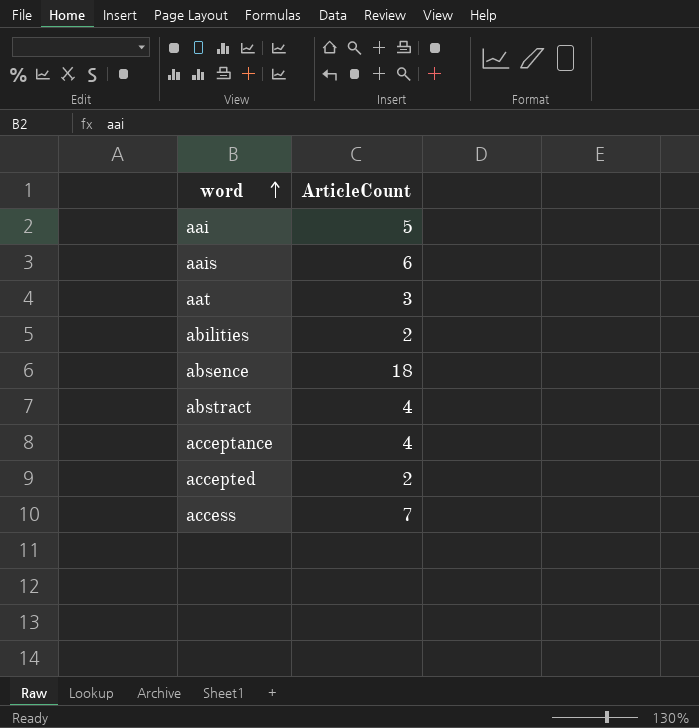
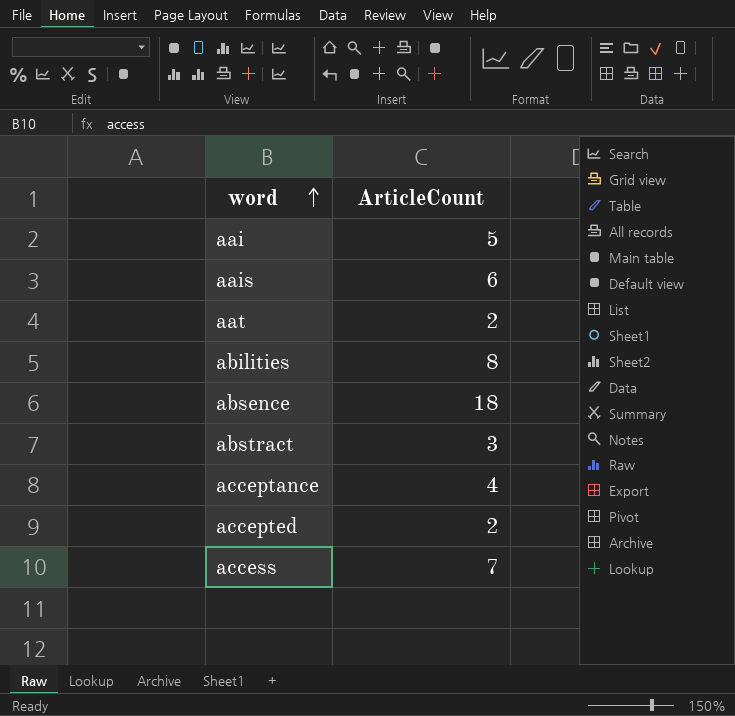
aat | ArticleCount: 3 -> 2
abilities | ArticleCount: 2 -> 8
abstract | ArticleCount: 4 -> 3

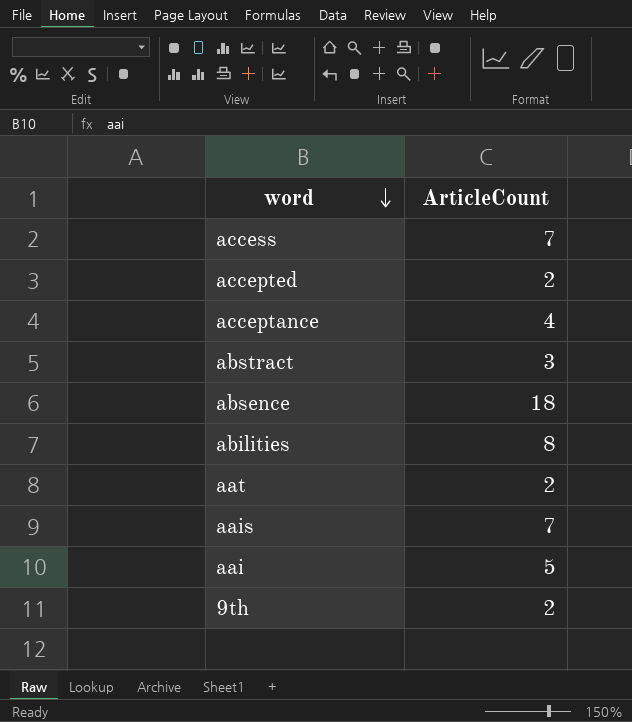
row order: word ascending -> word descending
aais | ArticleCount: 6 -> 7
row 9th: none -> 2

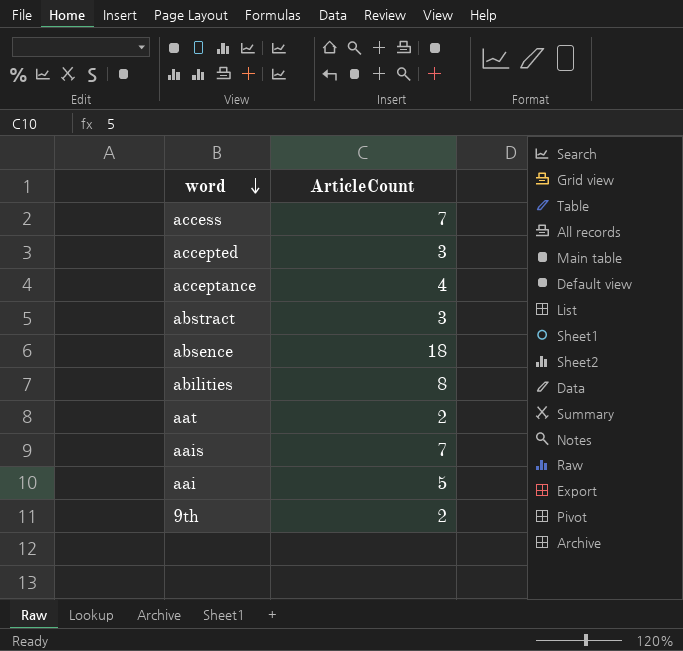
accepted | ArticleCount: 2 -> 3

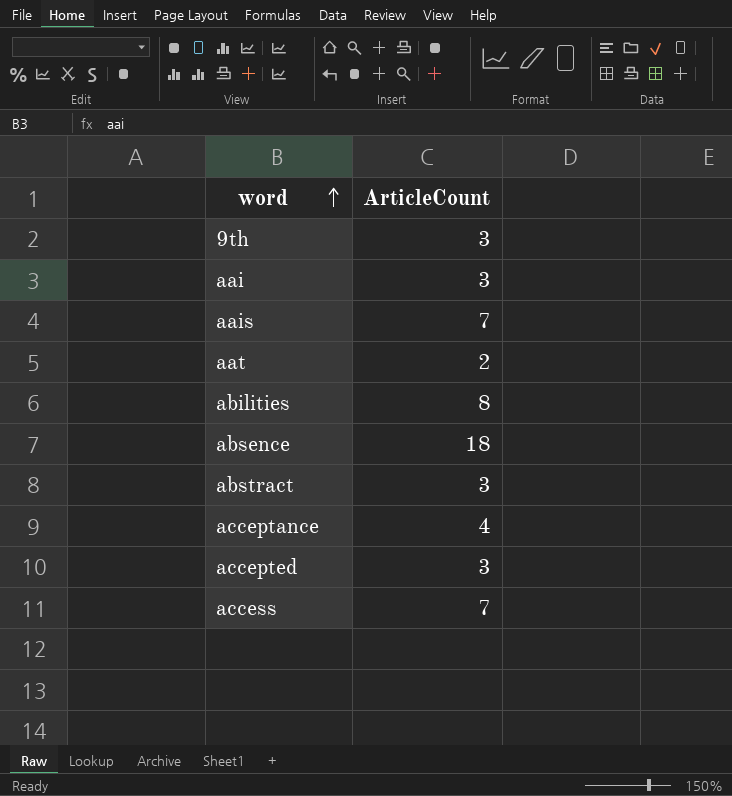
row order: word descending -> word ascending
9th | ArticleCount: 2 -> 3
aai | ArticleCount: 5 -> 3

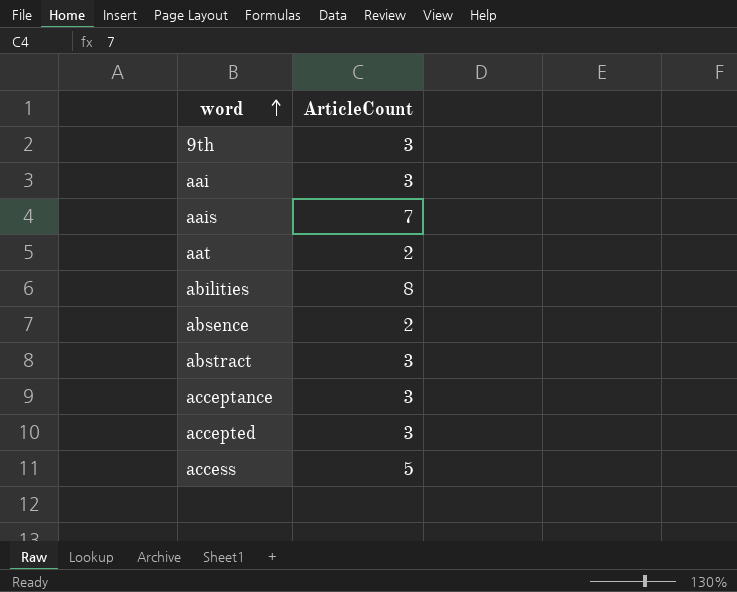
absence | ArticleCount: 18 -> 2
acceptance | ArticleCount: 4 -> 3
access | ArticleCount: 7 -> 5

